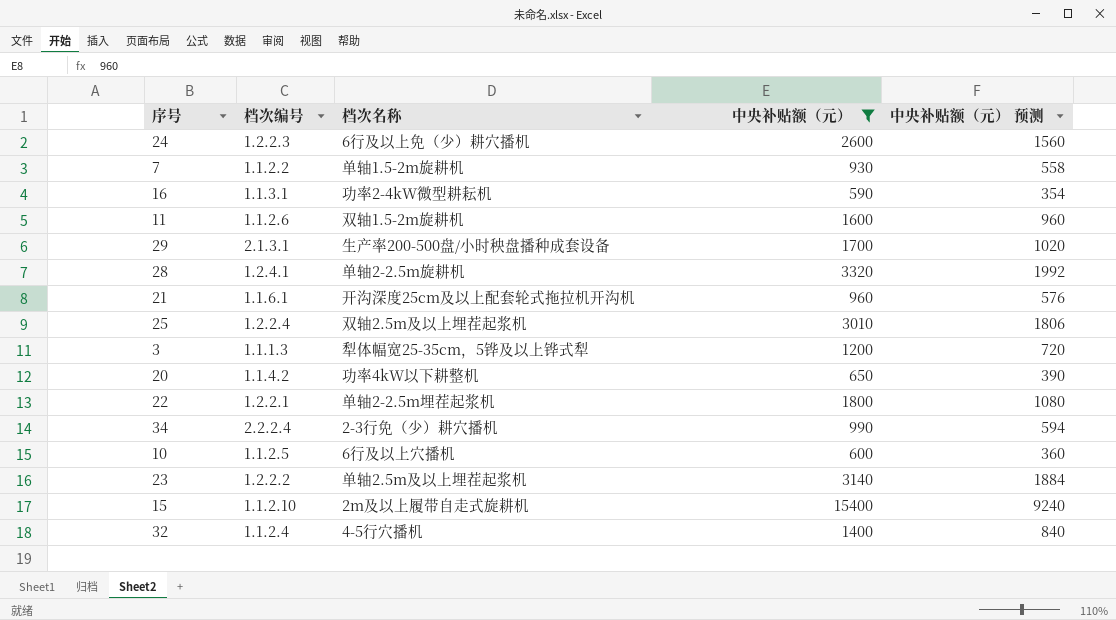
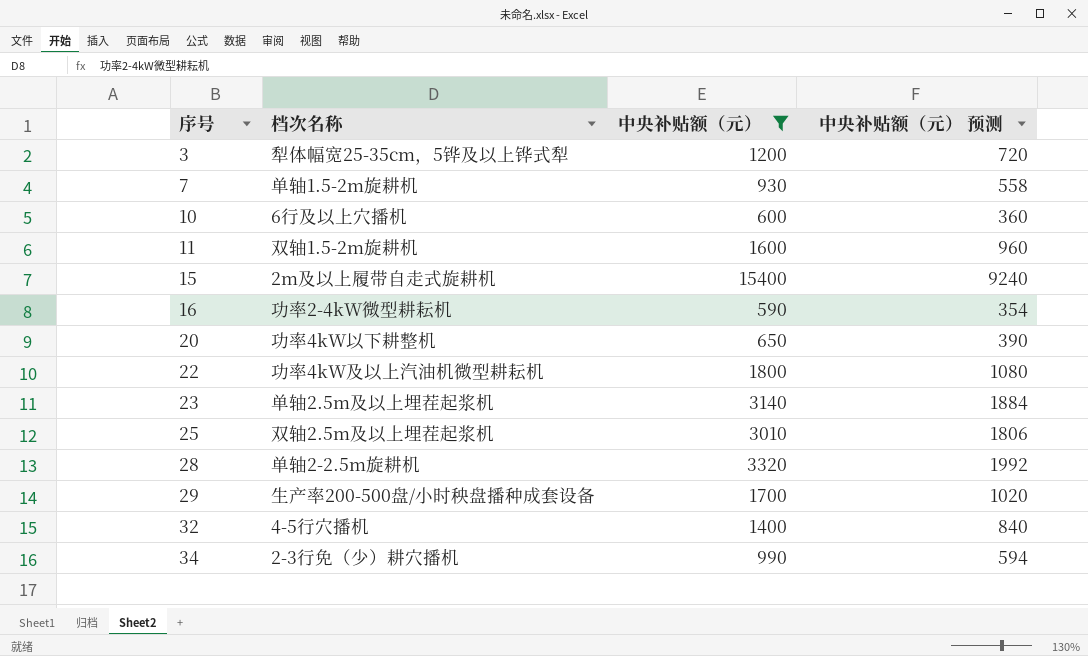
row order: none -> 序号 ascending
column 档次编号 | position: 2 -> none
row 24: 1.2.2.3 | 6行及以上免（少）耕穴播机 | 2600 | 1560 -> none
row 21: 1.1.6.1 | 开沟深度25cm及以上配套轮式拖拉机开沟机 | 960 | 576 -> none
22 | 档次名称: 单轴2-2.5m埋茬起浆机 -> 功率4kW及以上汽油机微型耕耘机

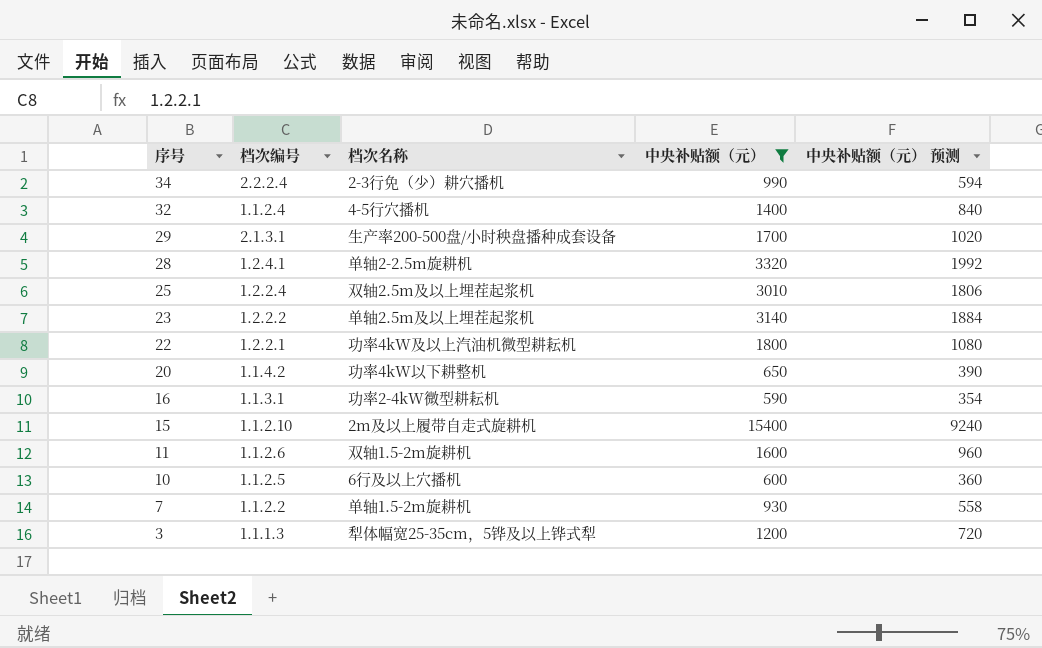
row order: 序号 ascending -> 序号 descending
column 档次编号 | position: none -> 2

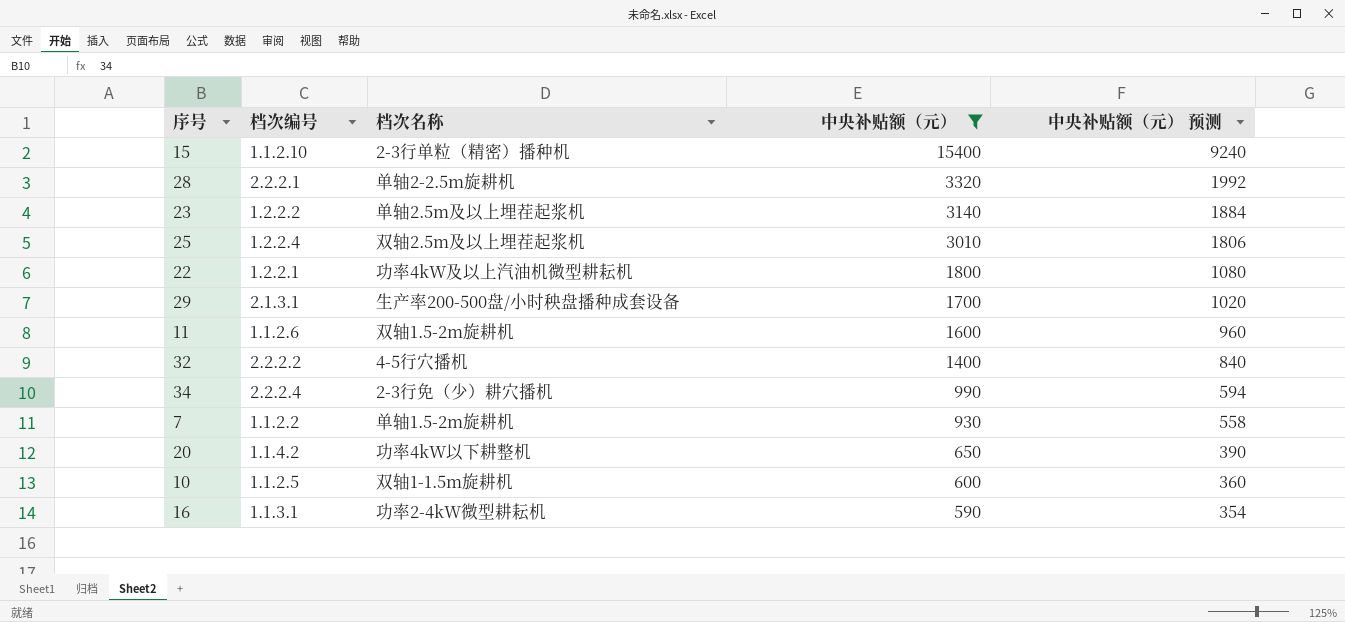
row order: 序号 descending -> 中央补贴额（元） descending
row 3: 1.1.1.3 | 犁体幅宽25-35cm，5铧及以上铧式犁 | 1200 | 720 -> none
15 | 档次名称: 2m及以上履带自走式旋耕机 -> 2-3行单粒（精密）播种机
28 | 档次编号: 1.2.4.1 -> 2.2.2.1
32 | 档次编号: 1.1.2.4 -> 2.2.2.2
10 | 档次名称: 6行及以上穴播机 -> 双轴1-1.5m旋耕机

